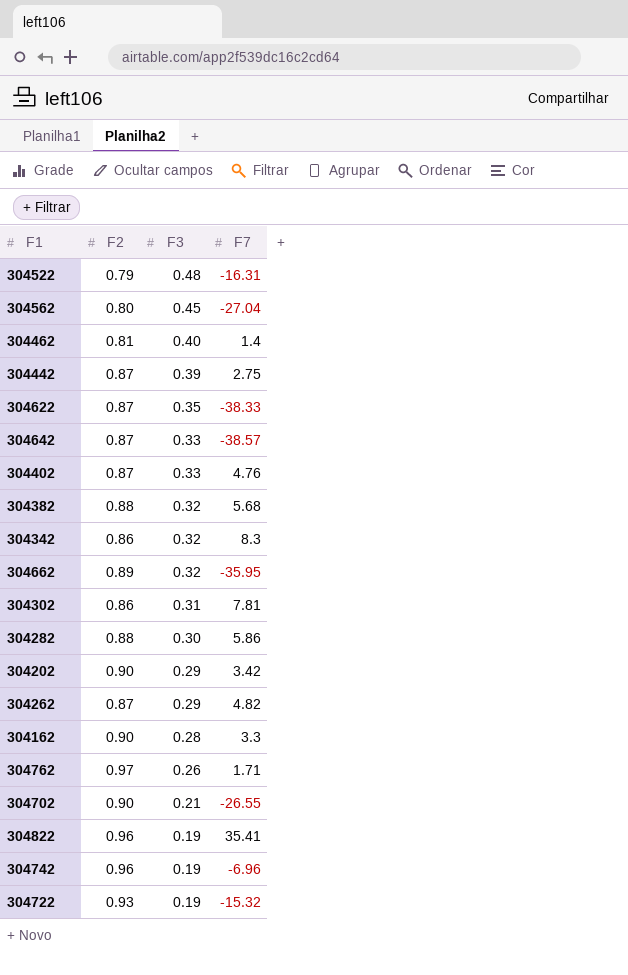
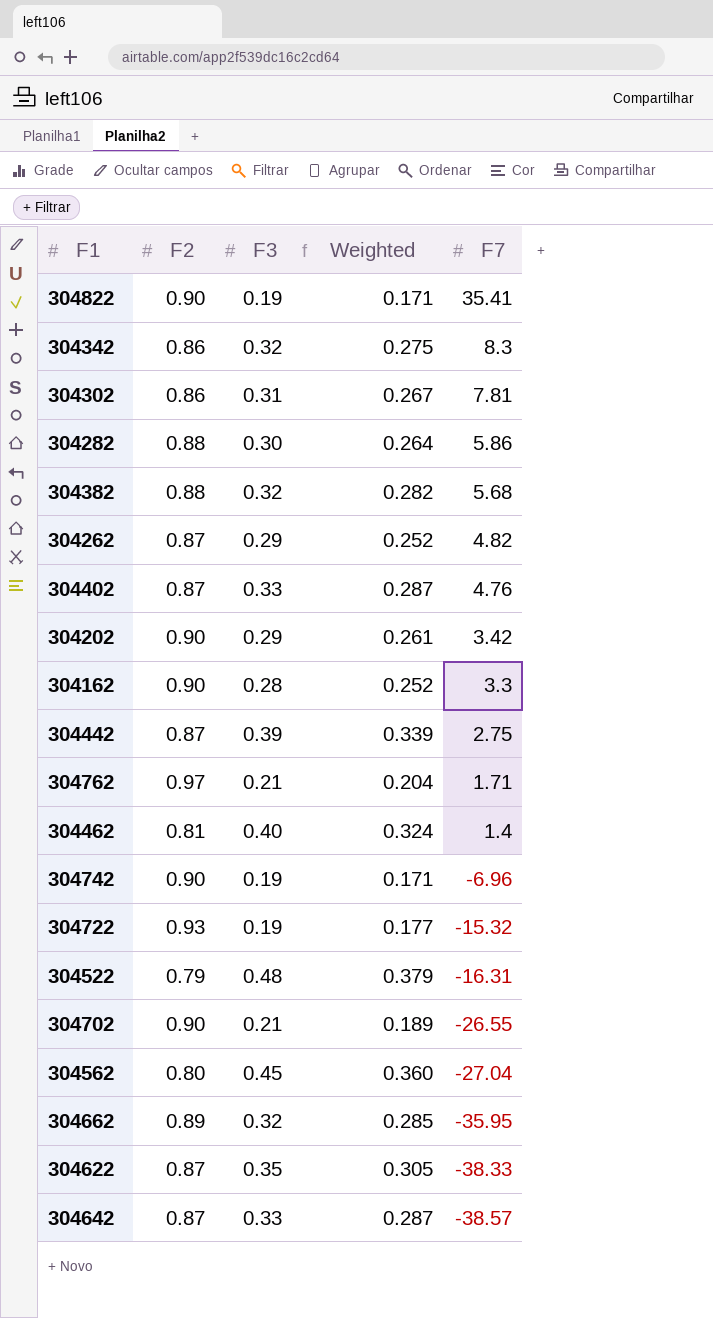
row order: F3 descending -> F7 descending
column Weighted | formula: none -> [F2] * [F3]
304822 | F2: 0.96 -> 0.90
304762 | F3: 0.26 -> 0.21
304742 | F2: 0.96 -> 0.90

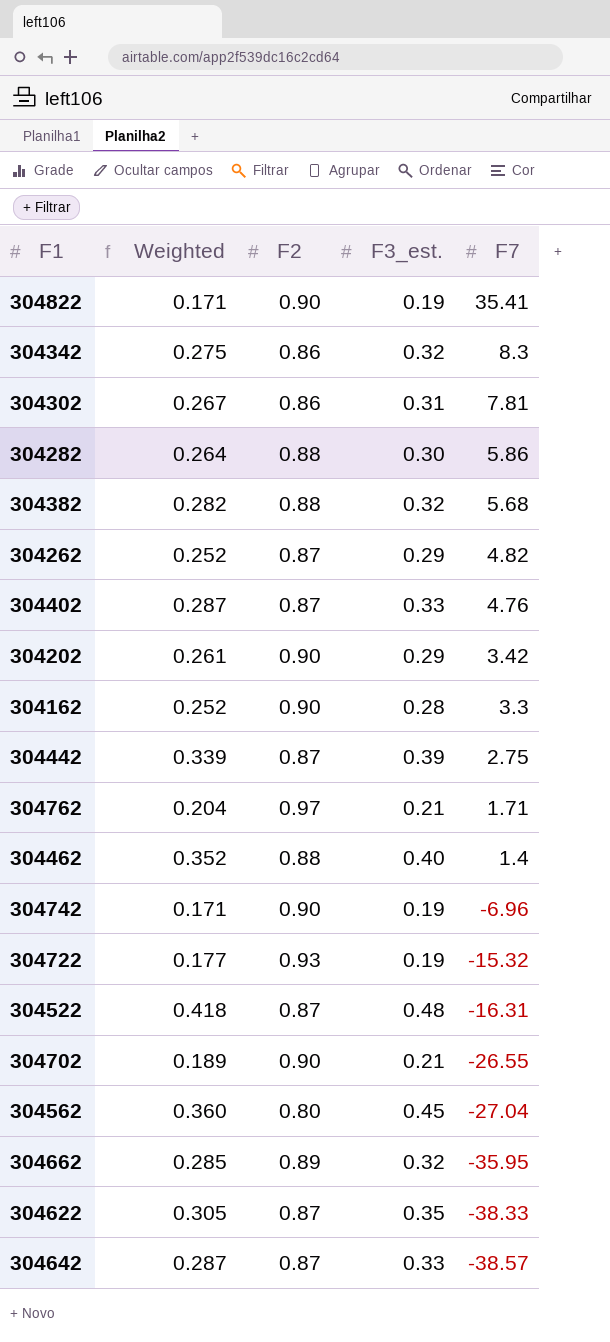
column Weighted | position: 4 -> 2
column name: F3 -> F3_est.
304462 | Weighted: 0.324 -> 0.352
304462 | F2: 0.81 -> 0.88
304522 | Weighted: 0.379 -> 0.418
304522 | F2: 0.79 -> 0.87

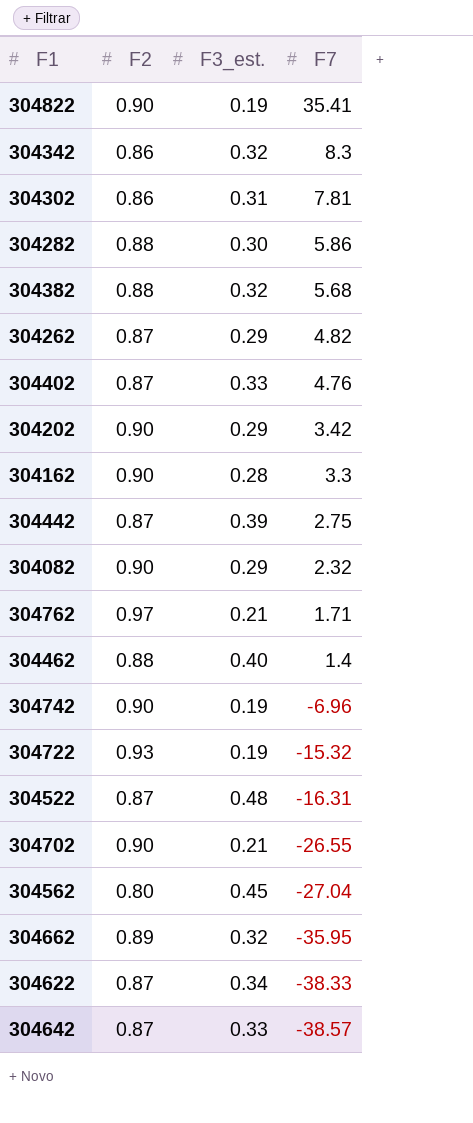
column Weighted | formula: [F2] * [F3_est.] -> none
row 304082: none -> 0.90 | 0.29 | 2.32
304622 | F3_est.: 0.35 -> 0.34

